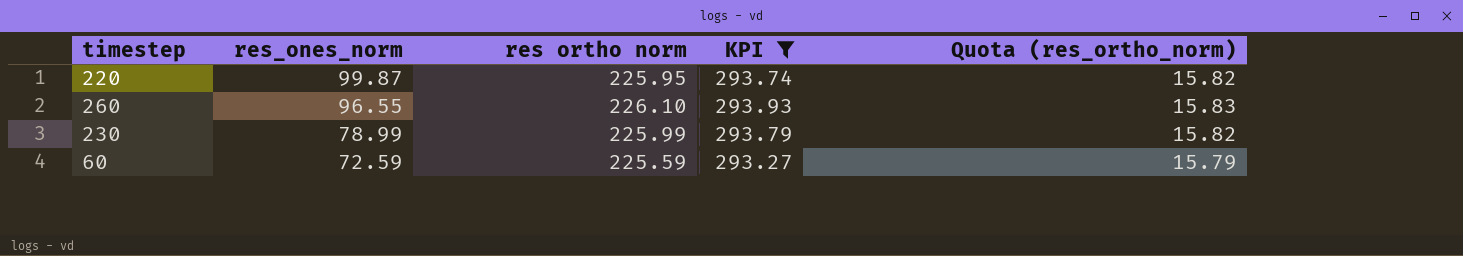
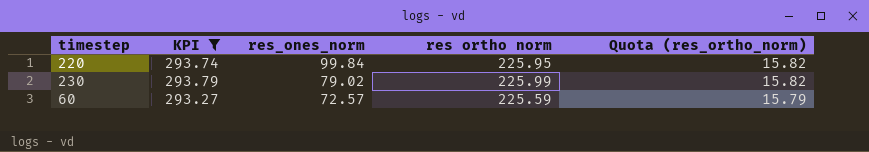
column KPI | position: 4 -> 2
row 260: 96.55 | 226.10 | 293.93 | 15.83 -> none
220 | res_ones_norm: 99.87 -> 99.84
230 | res_ones_norm: 78.99 -> 79.02
60 | res_ones_norm: 72.59 -> 72.57

